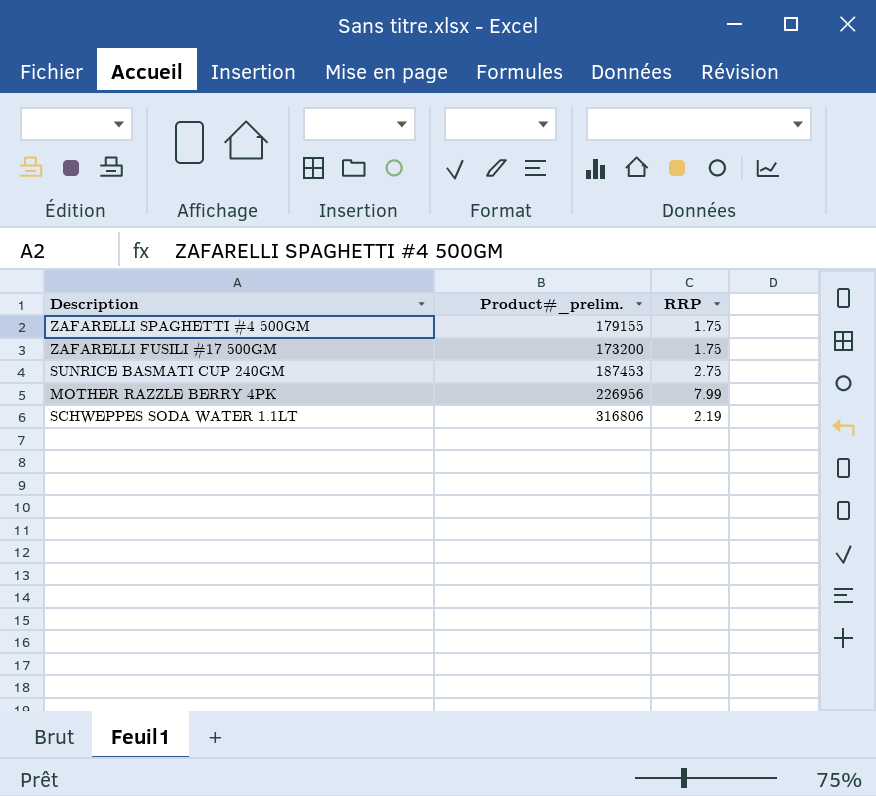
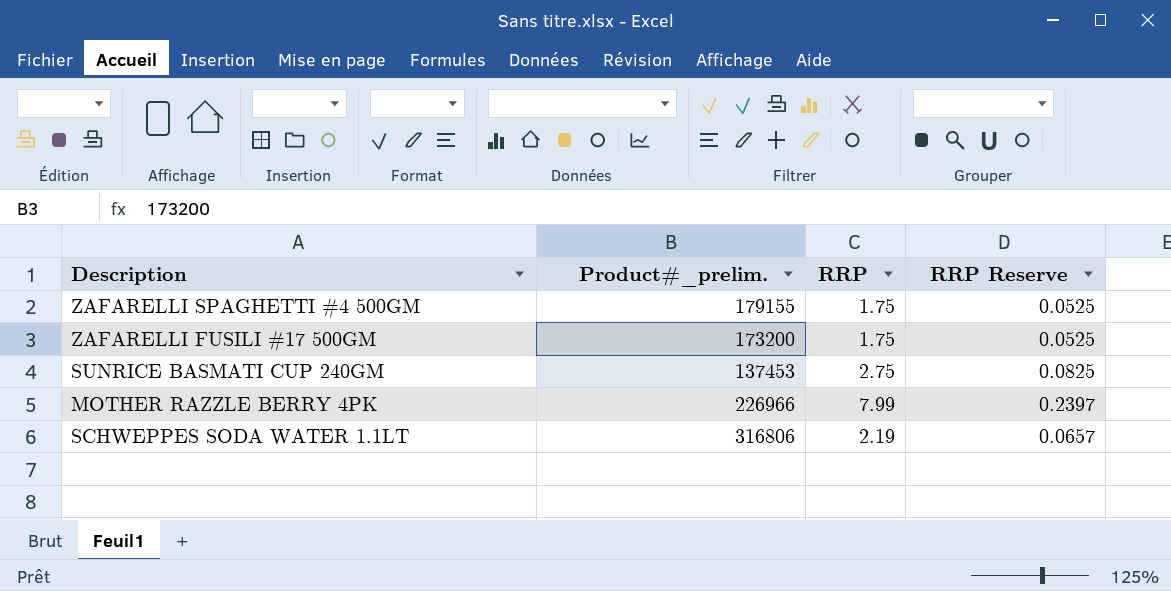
column RRP Reserve | formula: none -> [RRP] * 0.03
SUNRICE BASMATI CUP 240GM | Product#_prelim.: 187453 -> 137453
MOTHER RAZZLE BERRY 4PK | Product#_prelim.: 226956 -> 226966

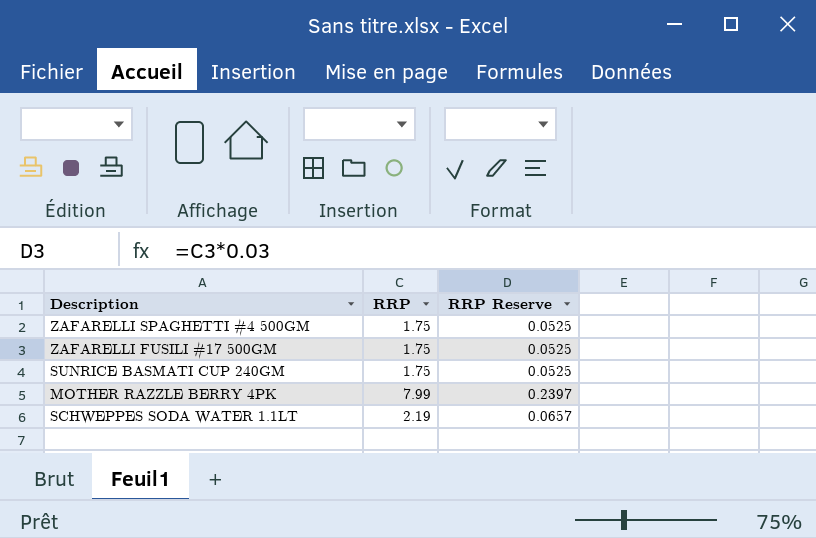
column Product#_prelim. | position: 2 -> none
SUNRICE BASMATI CUP 240GM | RRP: 2.75 -> 1.75
SUNRICE BASMATI CUP 240GM | RRP Reserve: 0.0825 -> 0.0525

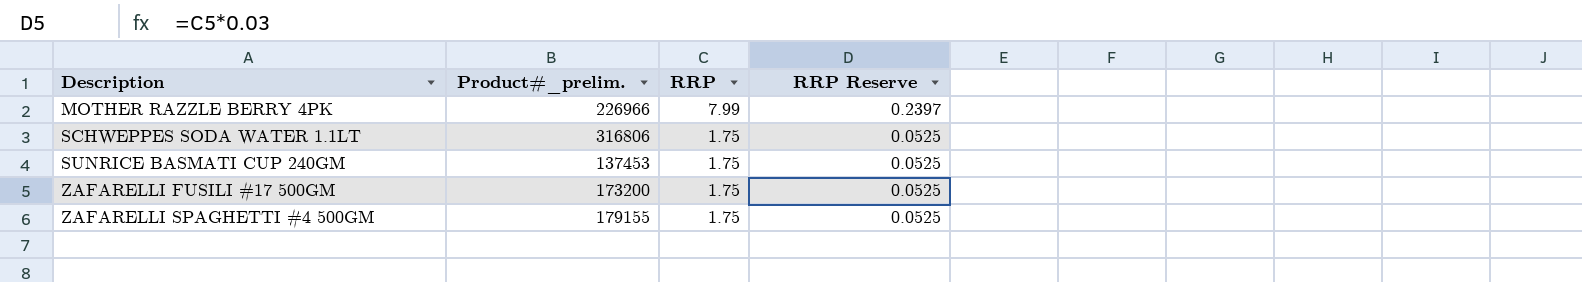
row order: none -> Description ascending
column Product#_prelim. | position: none -> 2
SCHWEPPES SODA WATER 1.1LT | RRP: 2.19 -> 1.75
SCHWEPPES SODA WATER 1.1LT | RRP Reserve: 0.0657 -> 0.0525

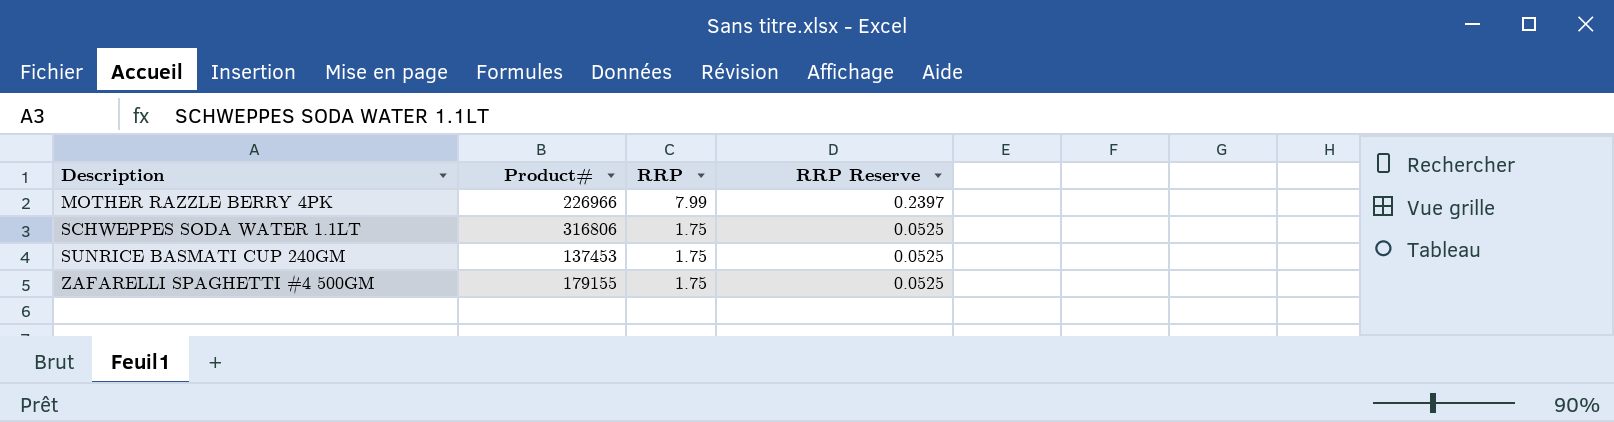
column name: Product#_prelim. -> Product#
row ZAFARELLI FUSILI #17 500GM: 173200 | 1.75 | 0.0525 -> none

